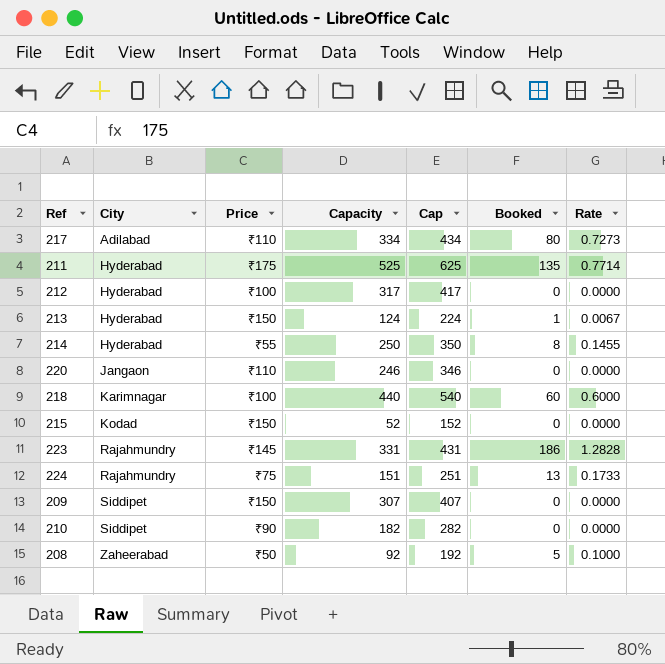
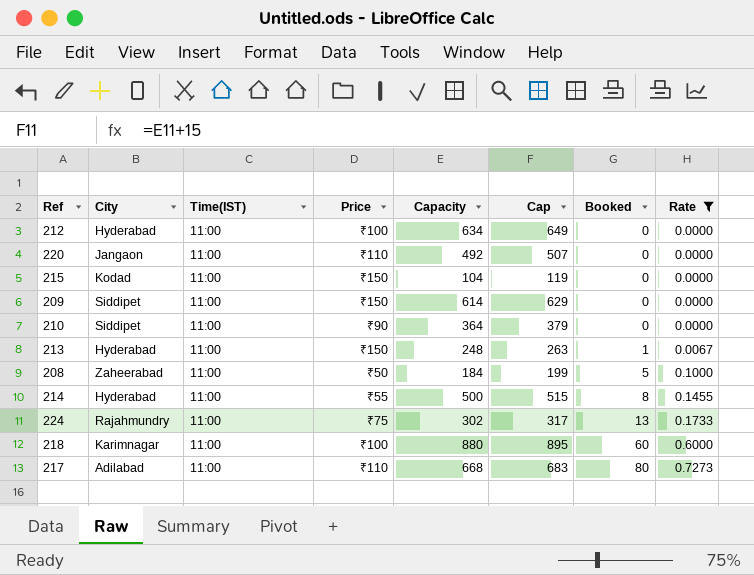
filter: none -> Rate <= 0.7273
row order: City ascending -> Booked ascending
column Time(IST) | position: none -> 3
column Cap | formula: [Capacity] + 100 -> [Capacity] + 15
212 | Capacity: 317 -> 634
220 | Capacity: 246 -> 492
215 | Capacity: 52 -> 104
209 | Capacity: 307 -> 614
210 | Capacity: 182 -> 364
213 | Capacity: 124 -> 248
208 | Capacity: 92 -> 184
214 | Capacity: 250 -> 500
224 | Capacity: 151 -> 302
218 | Capacity: 440 -> 880
217 | Capacity: 334 -> 668

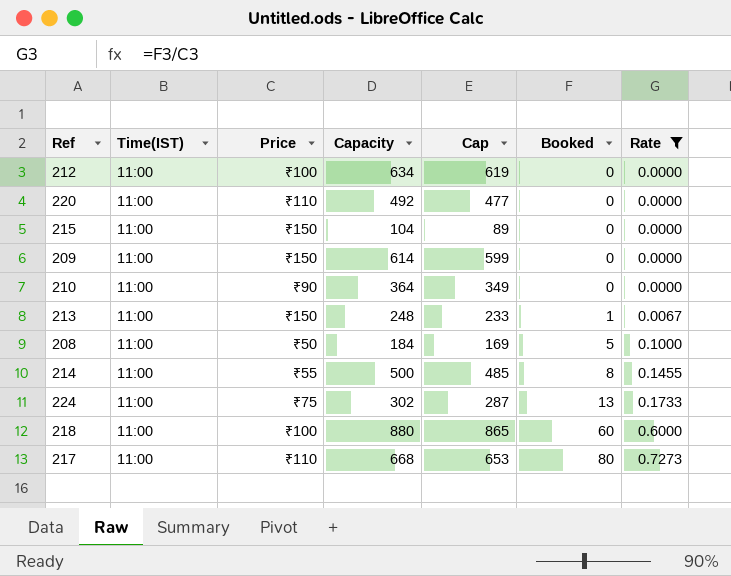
column City | position: 2 -> none
column Cap | formula: [Capacity] + 15 -> [Capacity] - 15

